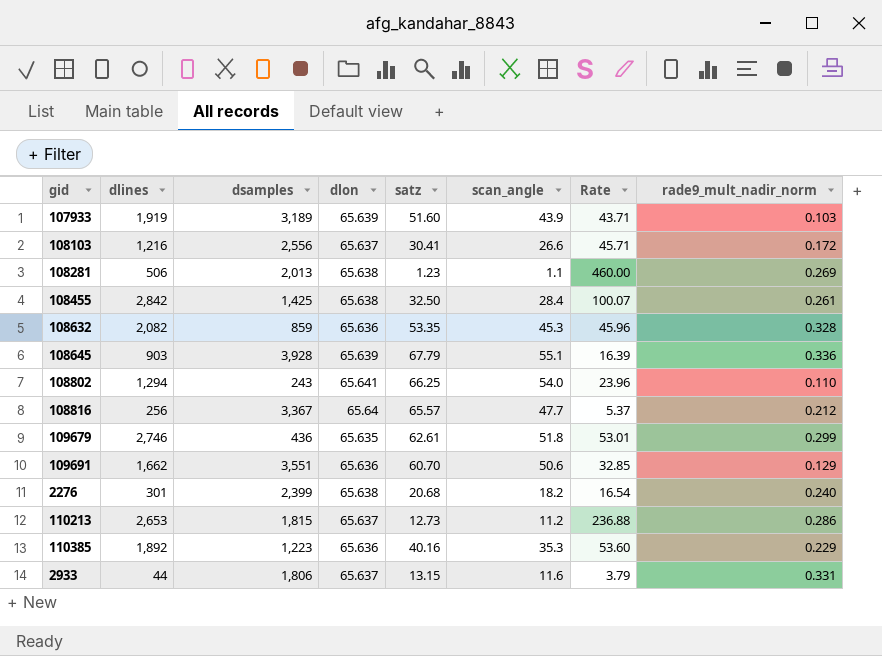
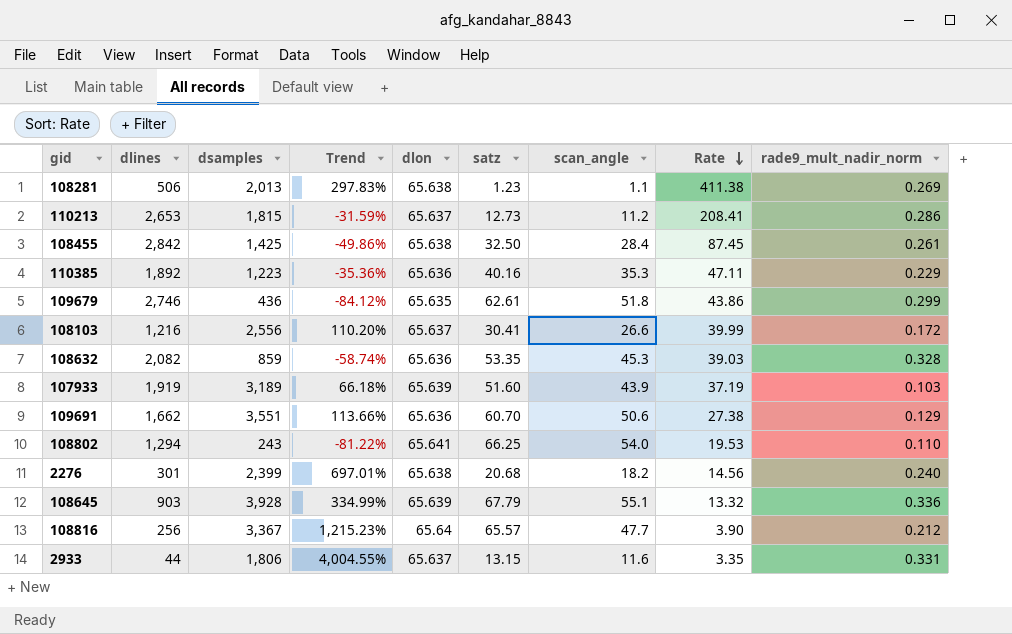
row order: none -> Rate descending
column Trend | formula: none -> ([dsamples] - [dlines]) / [dlines]
column Rate | formula: [dlines] / [scan_angle] -> [dlines] / [satz]

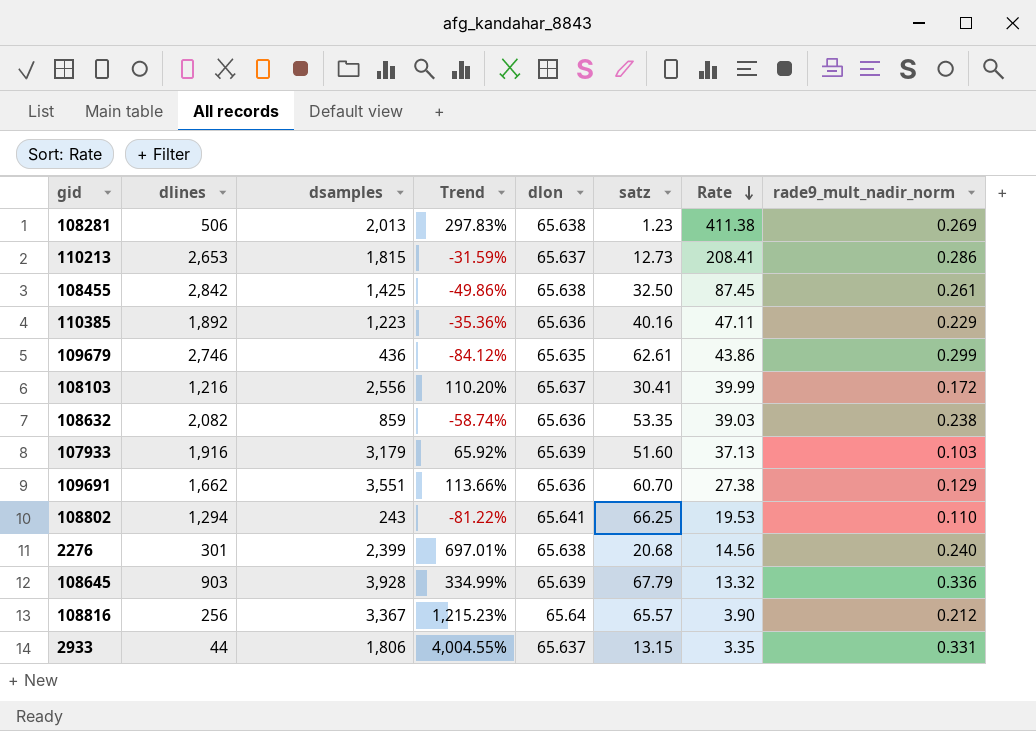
column scan_angle | position: 7 -> none
108632 | rade9_mult_nadir_norm: 0.328 -> 0.238
107933 | dlines: 1,919 -> 1,916
107933 | dsamples: 3,189 -> 3,179
107933 | Trend: 66.18% -> 65.92%
107933 | Rate: 37.19 -> 37.13

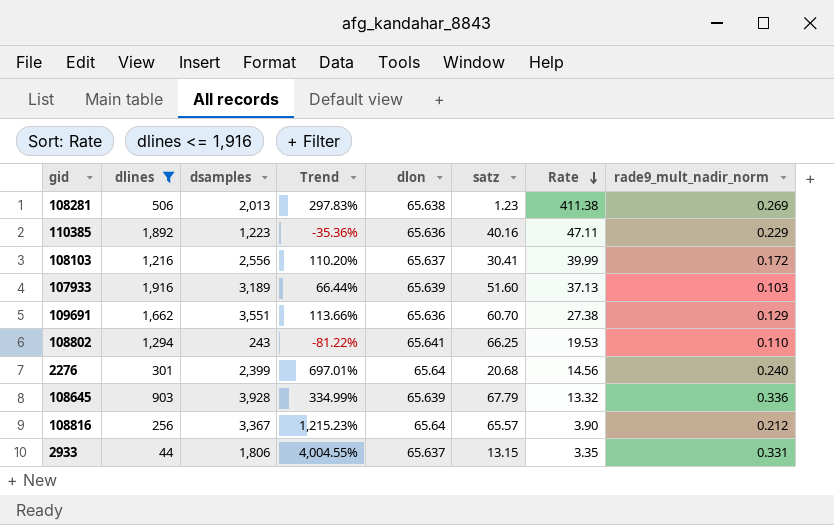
filter: none -> dlines <= 1,916
107933 | dsamples: 3,179 -> 3,189
107933 | Trend: 65.92% -> 66.44%
2276 | dlon: 65.638 -> 65.64

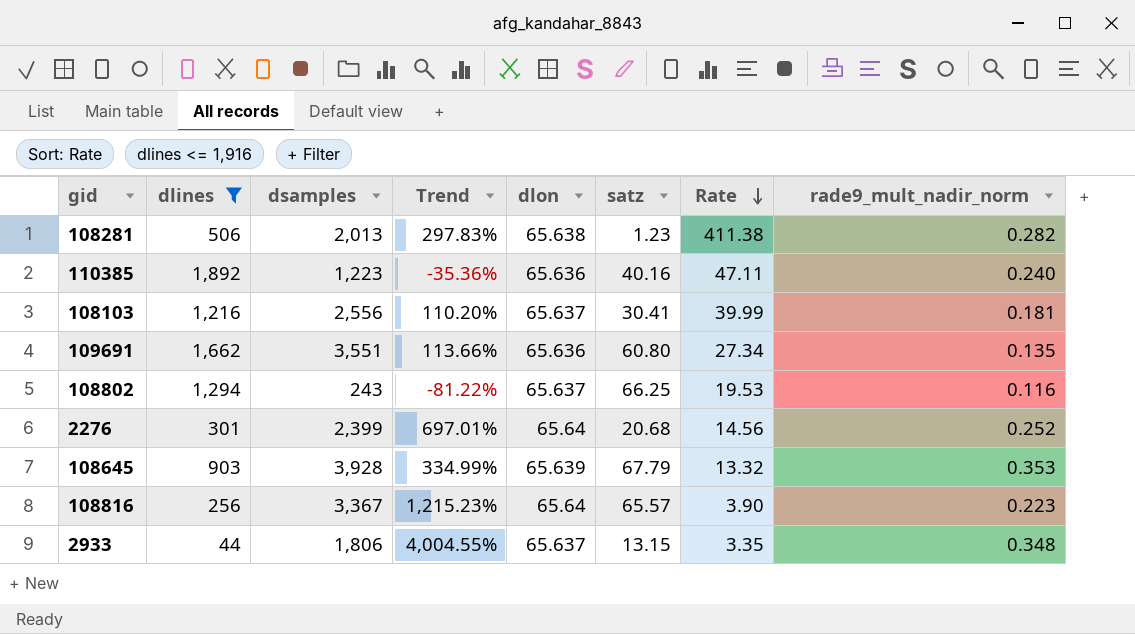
row 107933: 1,916 | 3,189 | 66.44% | 65.639 | 51.60 | 37.13 | 0.103 -> none
108281 | rade9_mult_nadir_norm: 0.269 -> 0.282
110385 | rade9_mult_nadir_norm: 0.229 -> 0.240
108103 | rade9_mult_nadir_norm: 0.172 -> 0.181
109691 | satz: 60.70 -> 60.80
109691 | Rate: 27.38 -> 27.34
109691 | rade9_mult_nadir_norm: 0.129 -> 0.135
108802 | dlon: 65.641 -> 65.637
108802 | rade9_mult_nadir_norm: 0.110 -> 0.116
2276 | rade9_mult_nadir_norm: 0.240 -> 0.252
108645 | rade9_mult_nadir_norm: 0.336 -> 0.353
108816 | rade9_mult_nadir_norm: 0.212 -> 0.223
2933 | rade9_mult_nadir_norm: 0.331 -> 0.348

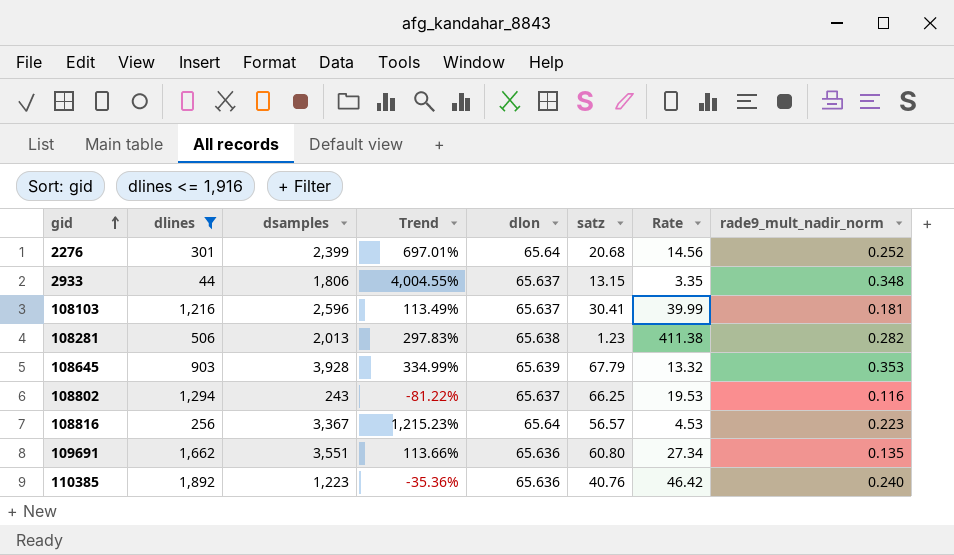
row order: Rate descending -> gid ascending
108103 | dsamples: 2,556 -> 2,596
108103 | Trend: 110.20% -> 113.49%
108816 | satz: 65.57 -> 56.57
108816 | Rate: 3.90 -> 4.53
110385 | satz: 40.16 -> 40.76
110385 | Rate: 47.11 -> 46.42

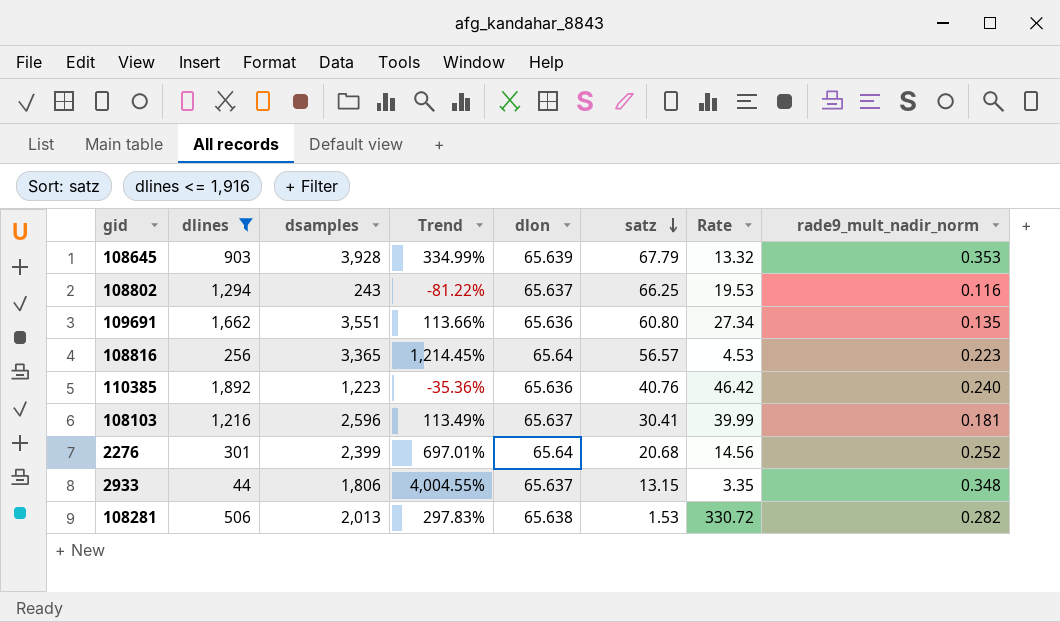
row order: gid ascending -> satz descending
108816 | dsamples: 3,367 -> 3,365
108816 | Trend: 1,215.23% -> 1,214.45%
108281 | satz: 1.23 -> 1.53
108281 | Rate: 411.38 -> 330.72

